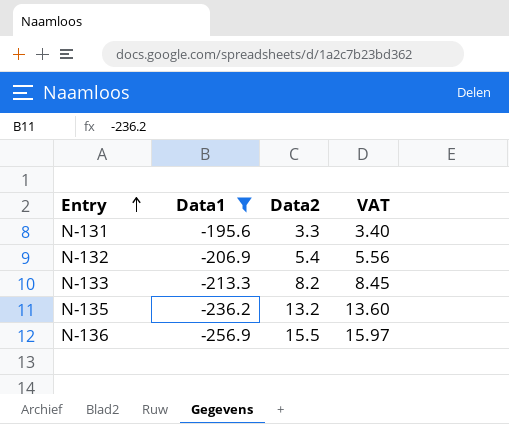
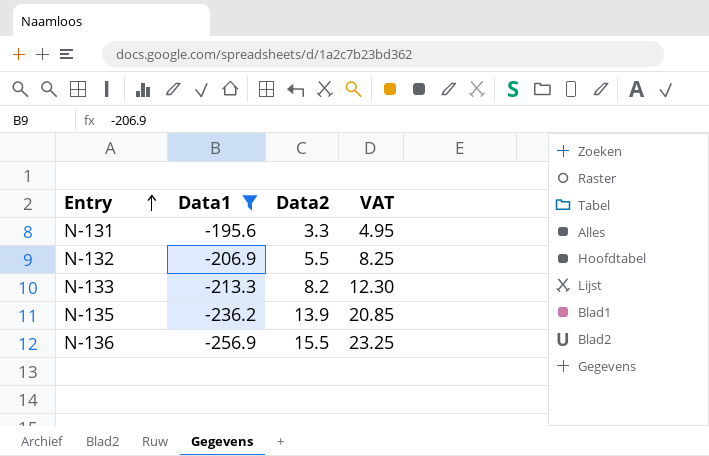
column VAT | formula: [Data2] * 1.03 -> [Data2] * 1.5
N-132 | Data2: 5.4 -> 5.5
N-135 | Data2: 13.2 -> 13.9

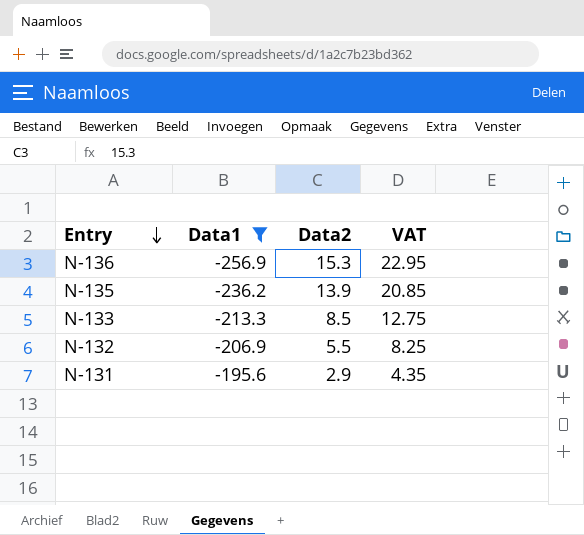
row order: Entry ascending -> Entry descending
N-136 | Data2: 15.5 -> 15.3
N-136 | VAT: 23.25 -> 22.95
N-133 | Data2: 8.2 -> 8.5
N-133 | VAT: 12.30 -> 12.75
N-131 | Data2: 3.3 -> 2.9
N-131 | VAT: 4.95 -> 4.35

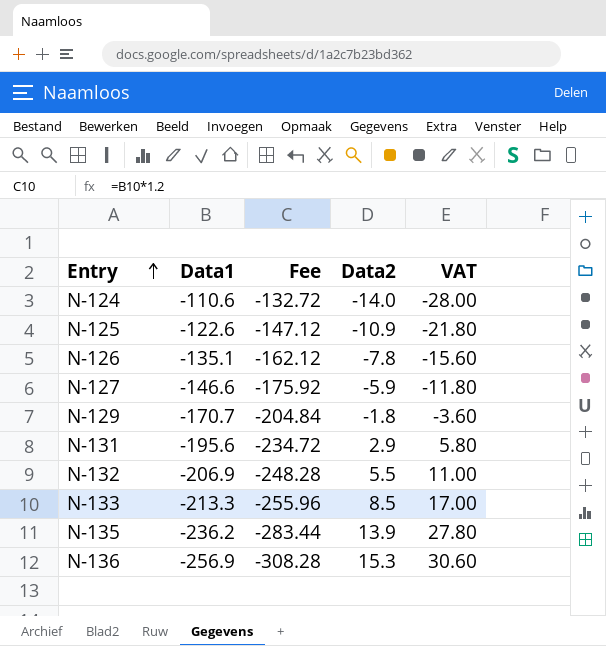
filter: Data1 <= -195.6 -> none
row order: Entry descending -> Entry ascending
column Fee | formula: none -> [Data1] * 1.2
column VAT | formula: [Data2] * 1.5 -> [Data2] * 2

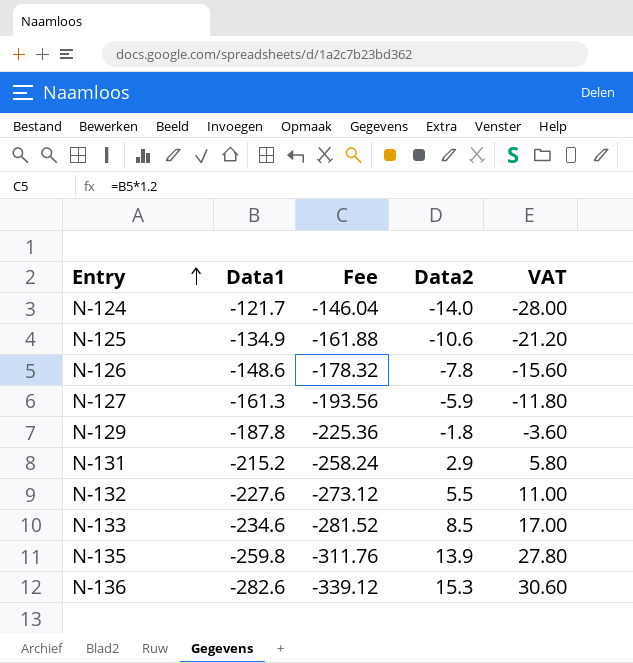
N-124 | Data1: -110.6 -> -121.7
N-124 | Fee: -132.72 -> -146.04
N-125 | Data1: -122.6 -> -134.9
N-125 | Fee: -147.12 -> -161.88
N-125 | Data2: -10.9 -> -10.6
N-125 | VAT: -21.80 -> -21.20
N-126 | Data1: -135.1 -> -148.6
N-126 | Fee: -162.12 -> -178.32
N-127 | Data1: -146.6 -> -161.3
N-127 | Fee: -175.92 -> -193.56
N-129 | Data1: -170.7 -> -187.8
N-129 | Fee: -204.84 -> -225.36
N-131 | Data1: -195.6 -> -215.2
N-131 | Fee: -234.72 -> -258.24
N-132 | Data1: -206.9 -> -227.6
N-132 | Fee: -248.28 -> -273.12
N-133 | Data1: -213.3 -> -234.6
N-133 | Fee: -255.96 -> -281.52
N-135 | Data1: -236.2 -> -259.8
N-135 | Fee: -283.44 -> -311.76
N-136 | Data1: -256.9 -> -282.6
N-136 | Fee: -308.28 -> -339.12

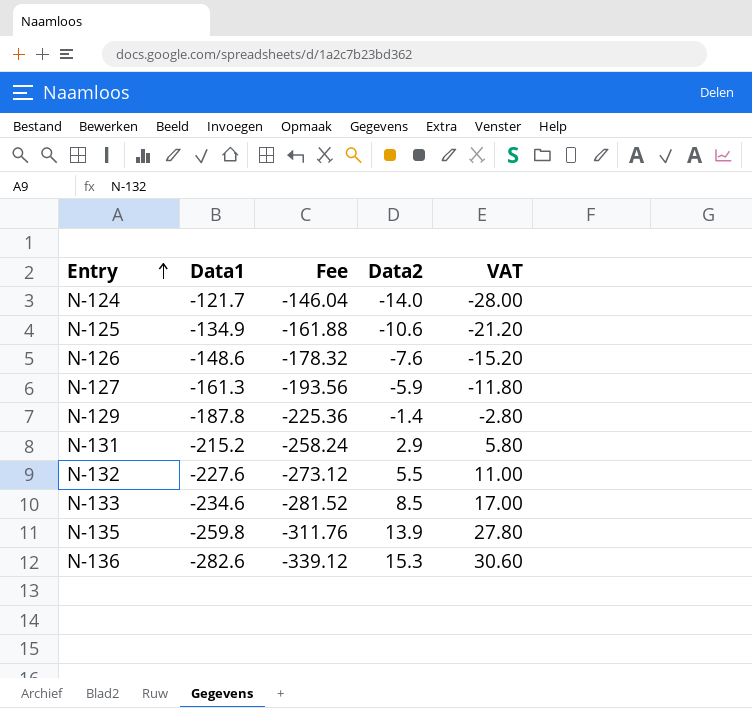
N-126 | Data2: -7.8 -> -7.6
N-126 | VAT: -15.60 -> -15.20
N-129 | Data2: -1.8 -> -1.4
N-129 | VAT: -3.60 -> -2.80

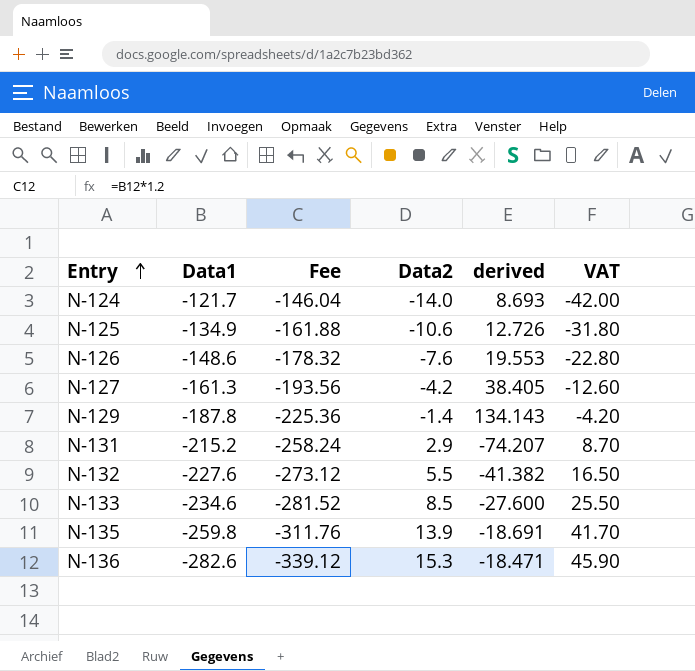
column derived | formula: none -> [Data1] / [Data2]
column VAT | formula: [Data2] * 2 -> [Data2] * 3
N-127 | Data2: -5.9 -> -4.2

